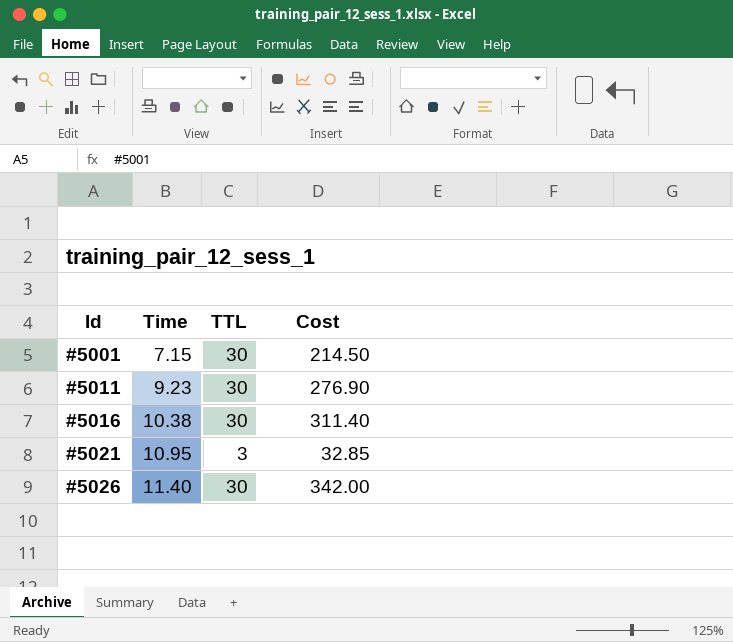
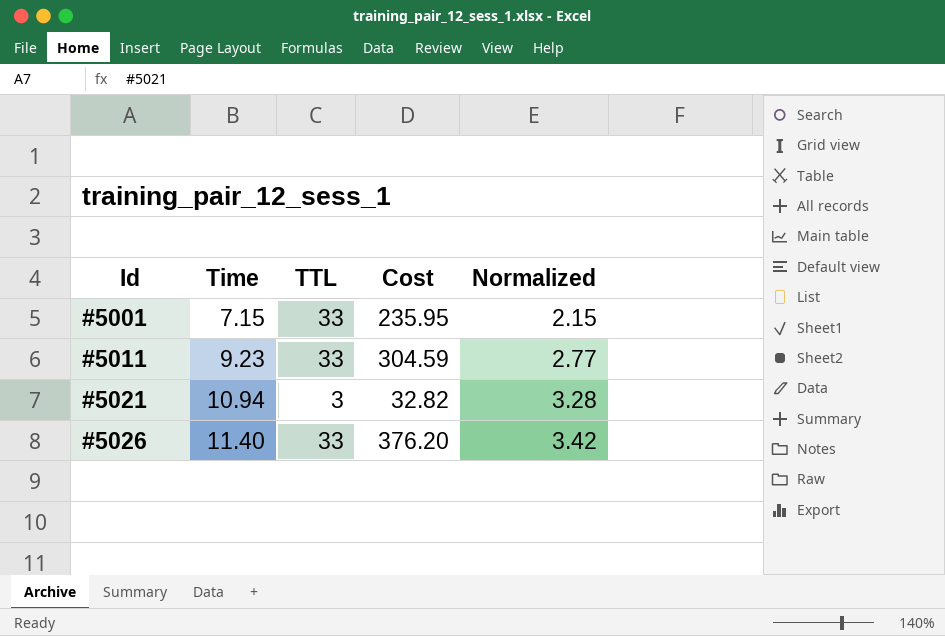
column Normalized | formula: none -> [Time] * 0.3
row #5016: 10.38 | 30 | 311.40 -> none
#5001 | TTL: 30 -> 33
#5001 | Cost: 214.50 -> 235.95
#5011 | TTL: 30 -> 33
#5011 | Cost: 276.90 -> 304.59
#5021 | Time: 10.95 -> 10.94
#5021 | Cost: 32.85 -> 32.82
#5026 | TTL: 30 -> 33
#5026 | Cost: 342.00 -> 376.20

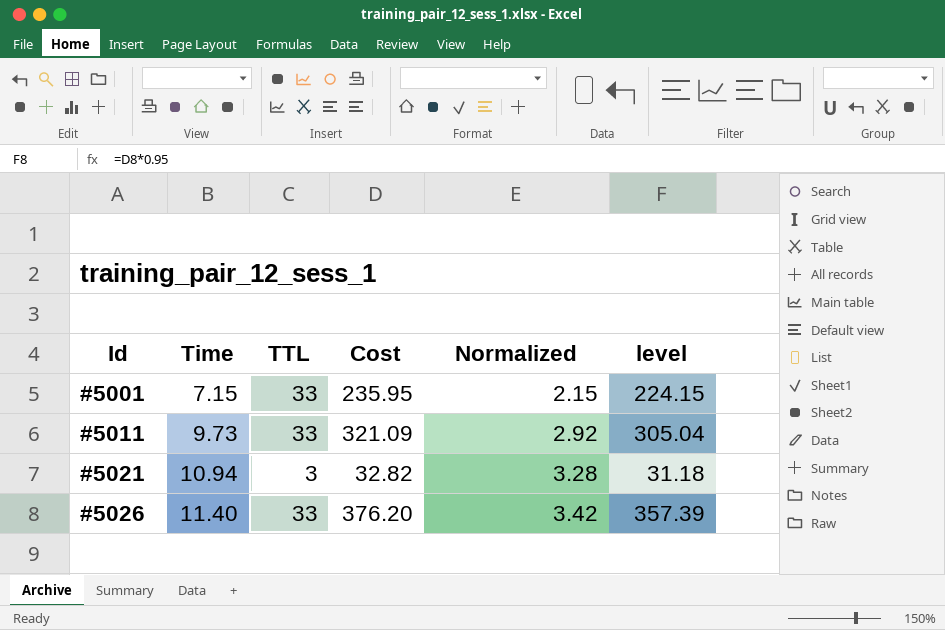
column level | formula: none -> [Cost] * 0.95
#5011 | Time: 9.23 -> 9.73
#5011 | Cost: 304.59 -> 321.09
#5011 | Normalized: 2.77 -> 2.92

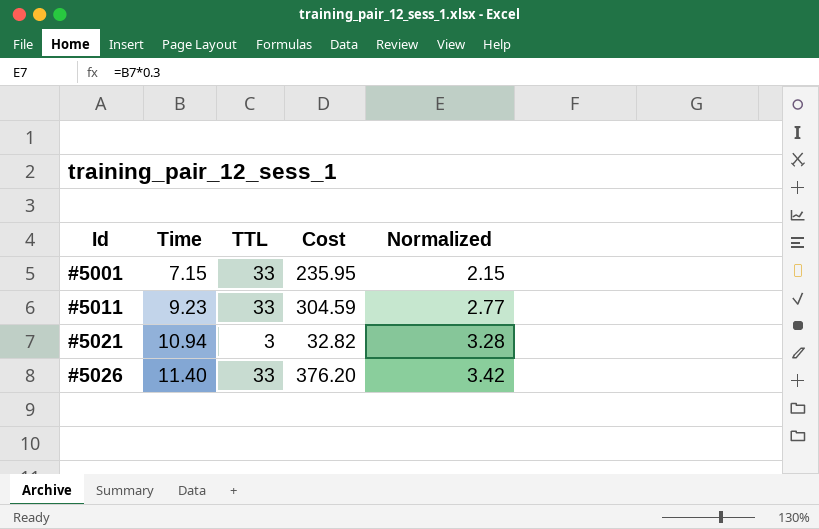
column level | formula: [Cost] * 0.95 -> none
#5011 | Time: 9.73 -> 9.23
#5011 | Cost: 321.09 -> 304.59
#5011 | Normalized: 2.92 -> 2.77

